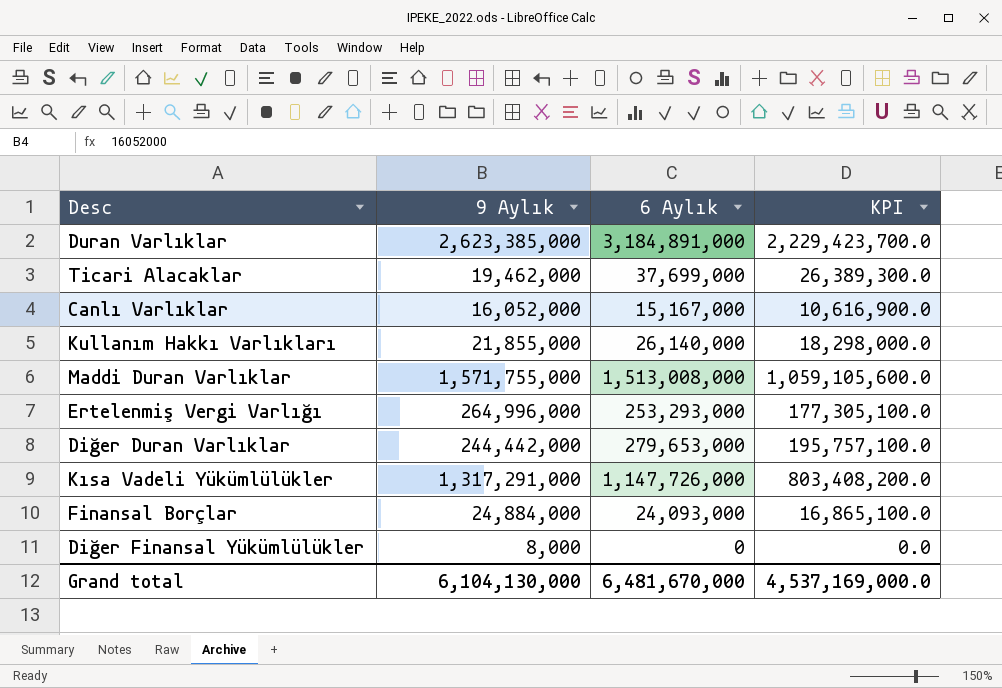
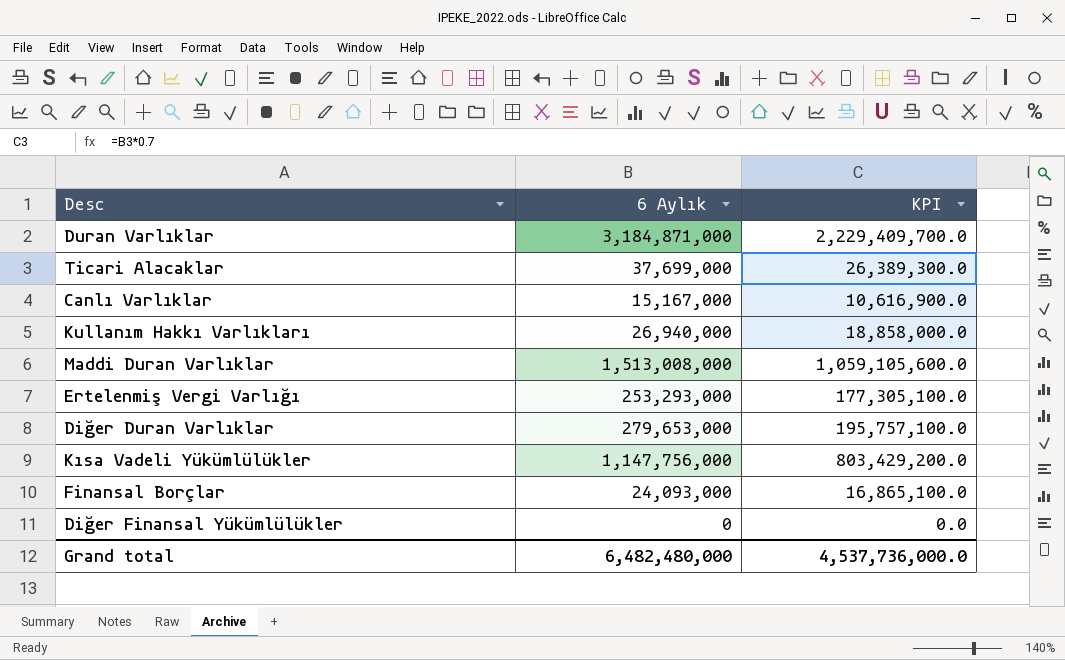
column 9 Aylık | position: 2 -> none
Duran Varlıklar | 6 Aylık: 3,184,891,000 -> 3,184,871,000
Duran Varlıklar | KPI: 2,229,423,700.0 -> 2,229,409,700.0
Kullanım Hakkı Varlıkları | 6 Aylık: 26,140,000 -> 26,940,000
Kullanım Hakkı Varlıkları | KPI: 18,298,000.0 -> 18,858,000.0
Kısa Vadeli Yükümlülükler | 6 Aylık: 1,147,726,000 -> 1,147,756,000
Kısa Vadeli Yükümlülükler | KPI: 803,408,200.0 -> 803,429,200.0
Grand total | 6 Aylık: 6,481,670,000 -> 6,482,480,000
Grand total | KPI: 4,537,169,000.0 -> 4,537,736,000.0

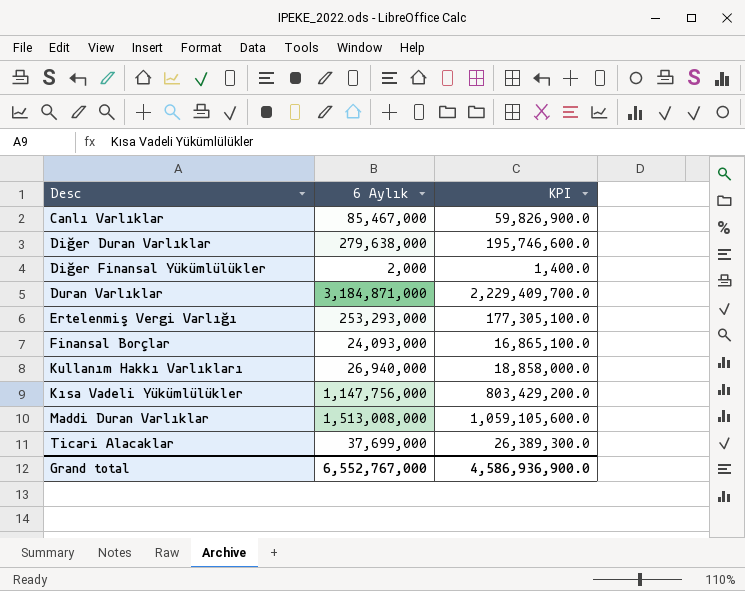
row order: none -> Desc ascending
Canlı Varlıklar | 6 Aylık: 15,167,000 -> 85,467,000
Canlı Varlıklar | KPI: 10,616,900.0 -> 59,826,900.0
Diğer Duran Varlıklar | 6 Aylık: 279,653,000 -> 279,638,000
Diğer Duran Varlıklar | KPI: 195,757,100.0 -> 195,746,600.0
Diğer Finansal Yükümlülükler | 6 Aylık: 0 -> 2,000
Diğer Finansal Yükümlülükler | KPI: 0.0 -> 1,400.0
Grand total | 6 Aylık: 6,482,480,000 -> 6,552,767,000
Grand total | KPI: 4,537,736,000.0 -> 4,586,936,900.0

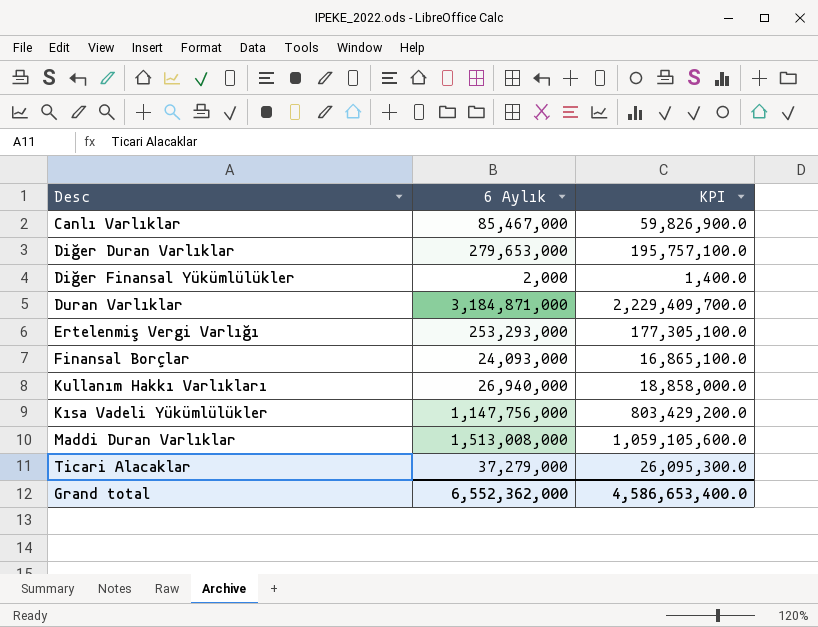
Diğer Duran Varlıklar | 6 Aylık: 279,638,000 -> 279,653,000
Diğer Duran Varlıklar | KPI: 195,746,600.0 -> 195,757,100.0
Ticari Alacaklar | 6 Aylık: 37,699,000 -> 37,279,000
Ticari Alacaklar | KPI: 26,389,300.0 -> 26,095,300.0
Grand total | 6 Aylık: 6,552,767,000 -> 6,552,362,000
Grand total | KPI: 4,586,936,900.0 -> 4,586,653,400.0

